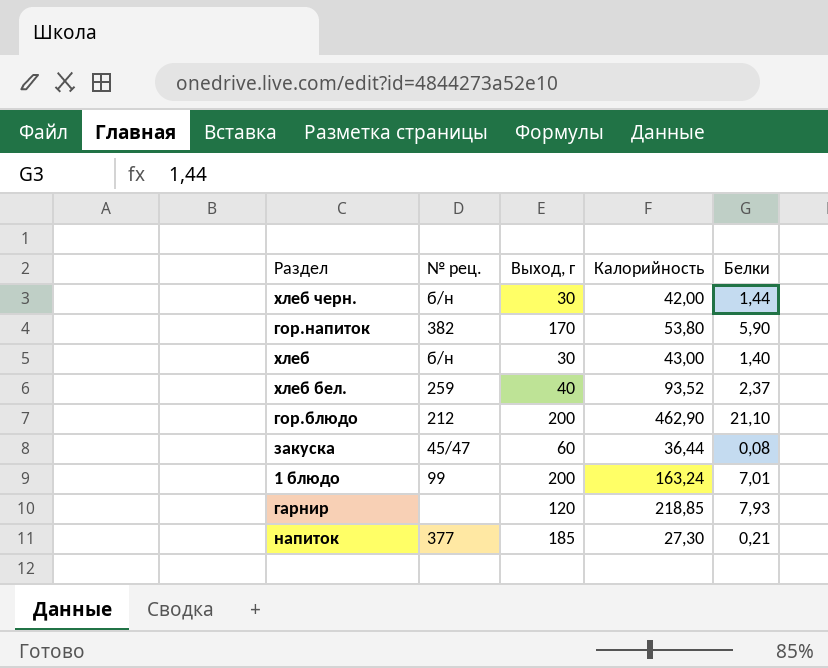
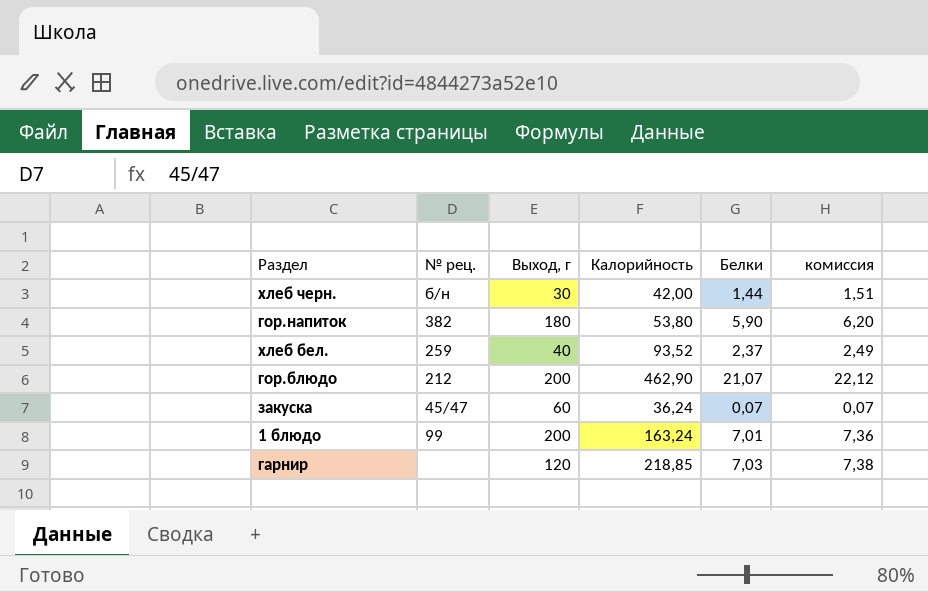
column комиссия | formula: none -> [Белки] * 1,05
row хлеб: б/н | 30 | 43,00 | 1,40 -> none
row напиток: 377 | 185 | 27,30 | 0,21 -> none
гор.напиток | Выход, г: 170 -> 180
гор.блюдо | Белки: 21,10 -> 21,07
закуска | Калорийность: 36,44 -> 36,24
закуска | Белки: 0,08 -> 0,07
гарнир | Белки: 7,93 -> 7,03

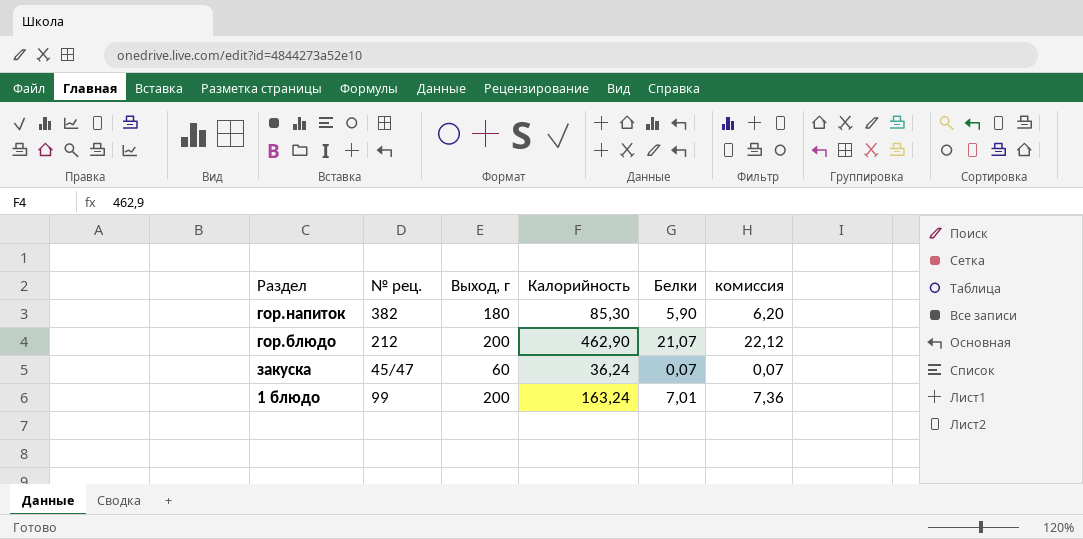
row хлеб черн.: б/н | 30 | 42,00 | 1,44 | 1,51 -> none
row хлеб бел.: 259 | 40 | 93,52 | 2,37 | 2,49 -> none
row гарнир: none | 120 | 218,85 | 7,03 | 7,38 -> none
гор.напиток | Калорийность: 53,80 -> 85,30

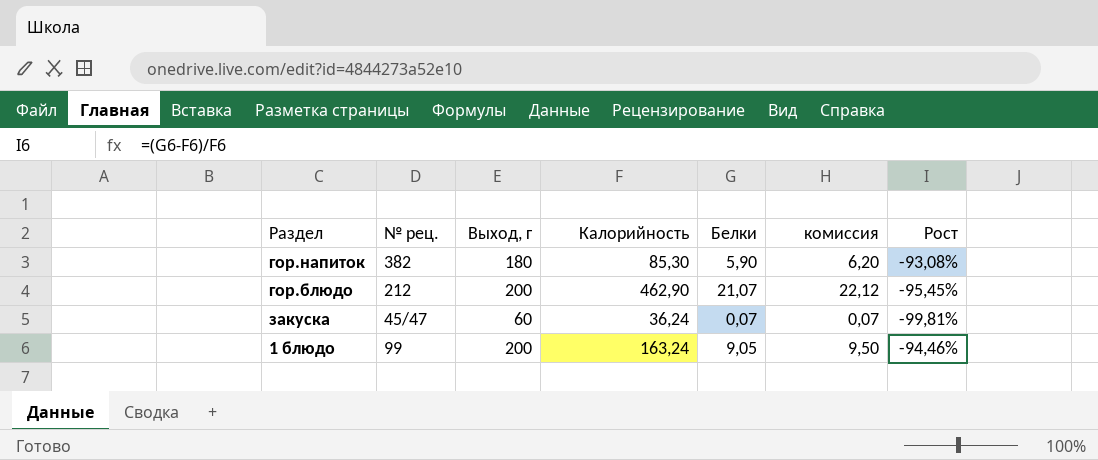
column Рост | formula: none -> ([Белки] - [Калорийность]) / [Калорийность]
1 блюдо | Белки: 7,01 -> 9,05
1 блюдо | комиссия: 7,36 -> 9,50

